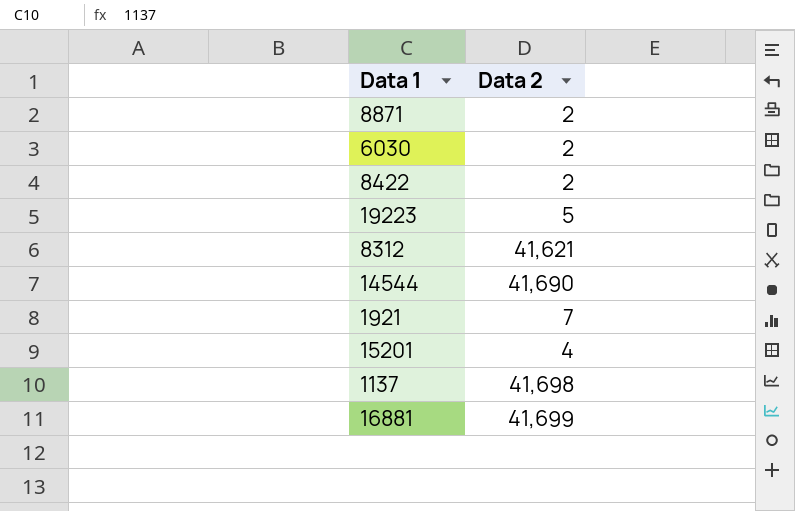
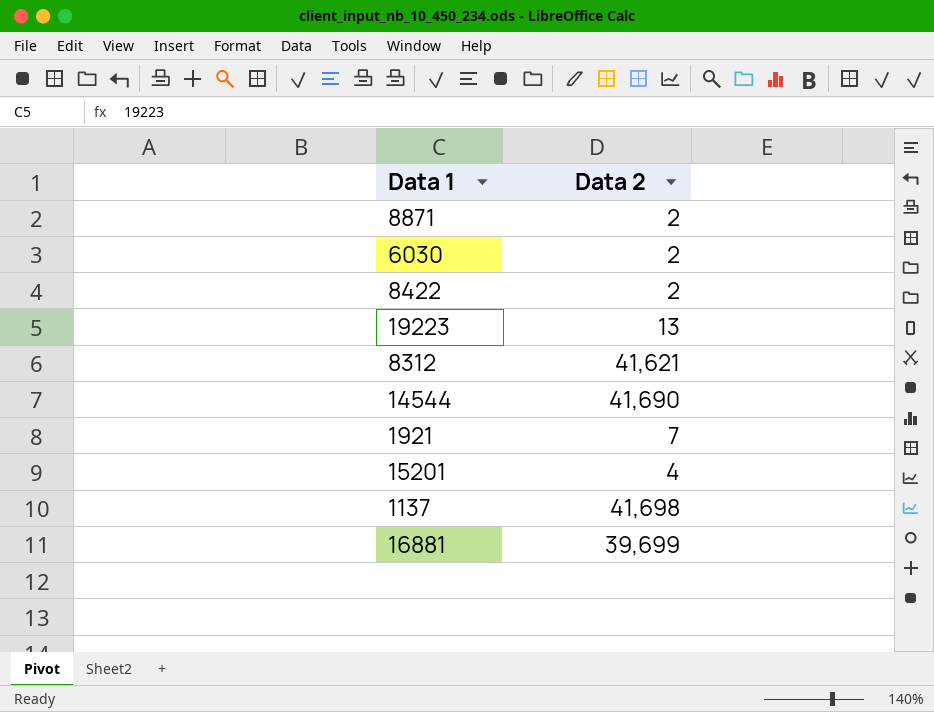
19223 | Data 2: 5 -> 13
16881 | Data 2: 41,699 -> 39,699

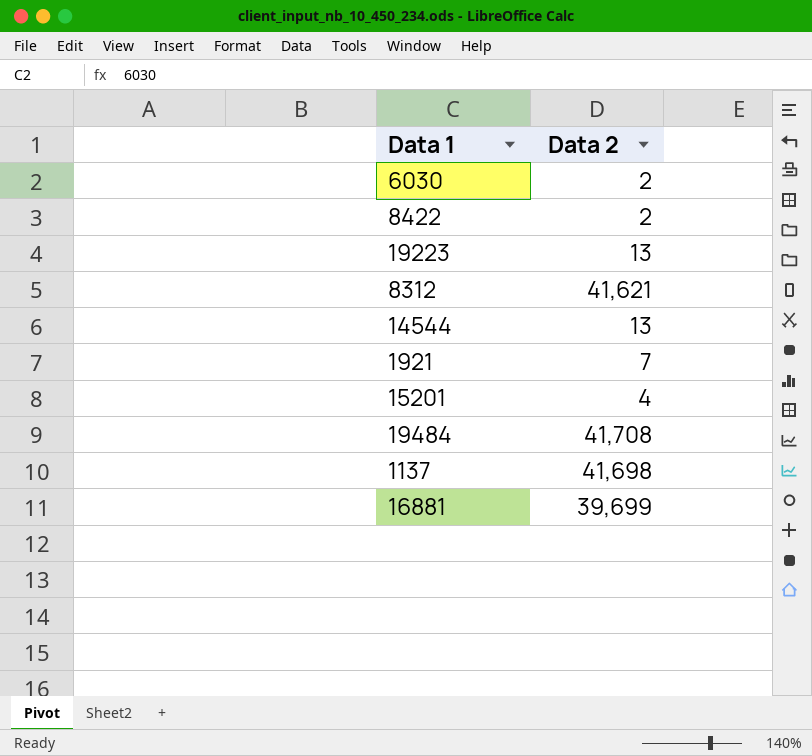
row 8871: 2 -> none
14544 | Data 2: 41,690 -> 13
row 19484: none -> 41,708

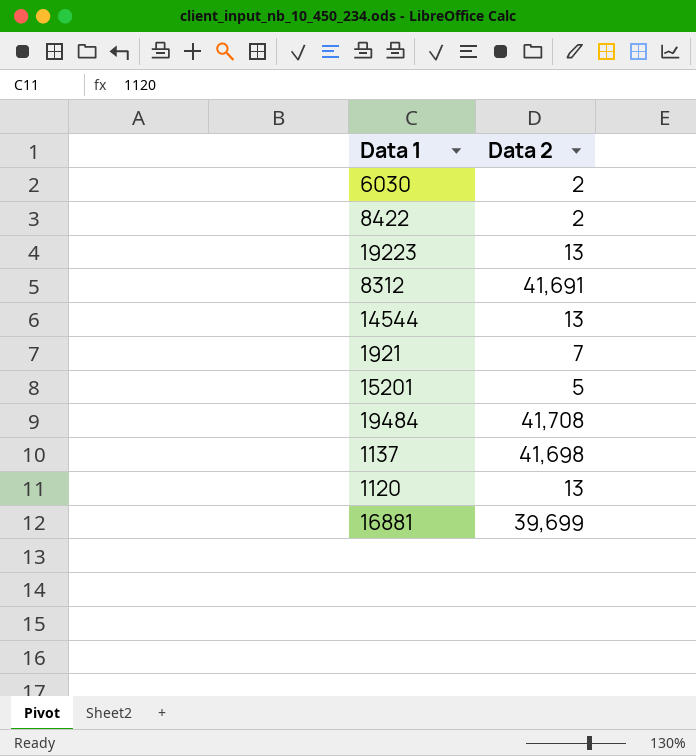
8312 | Data 2: 41,621 -> 41,691
15201 | Data 2: 4 -> 5
row 1120: none -> 13

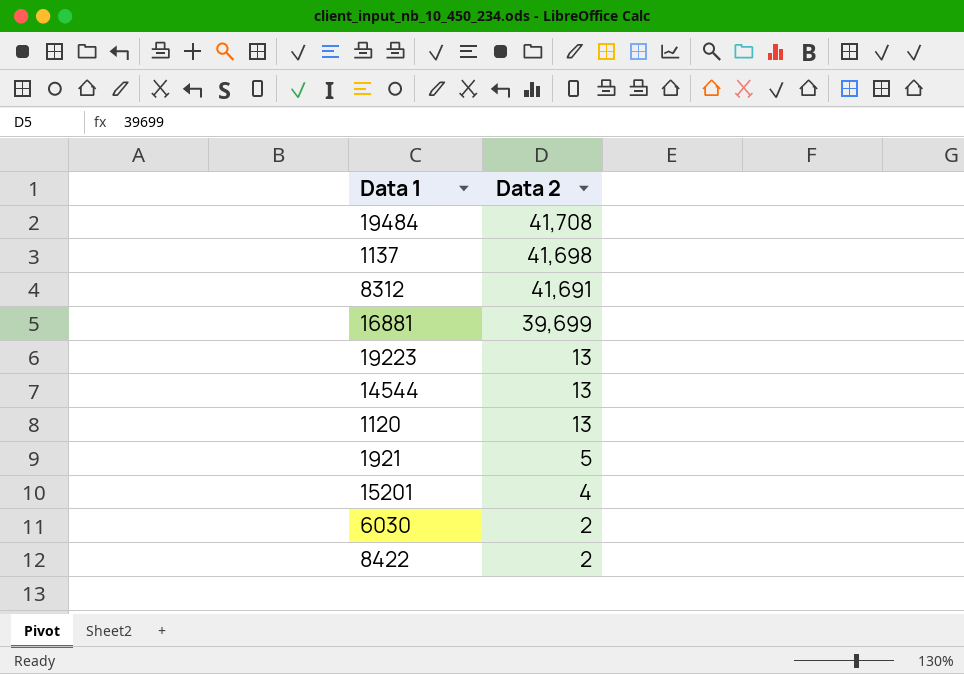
row order: none -> Data 2 descending
1921 | Data 2: 7 -> 5
15201 | Data 2: 5 -> 4

